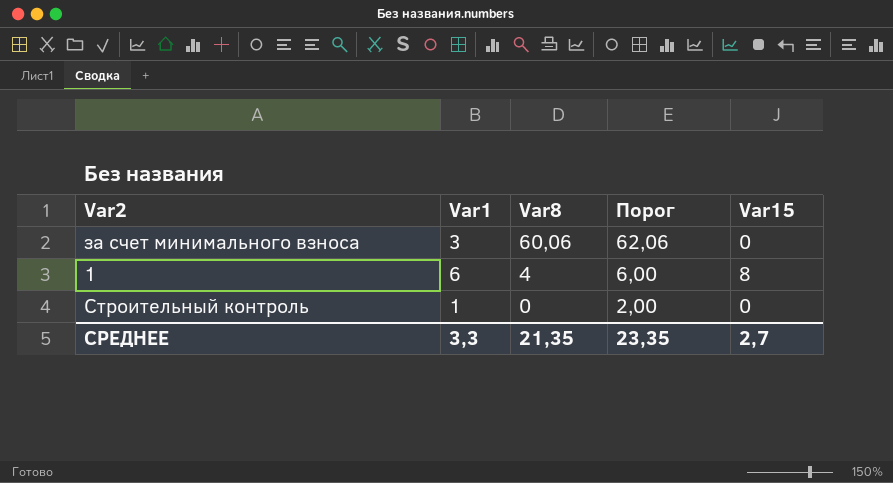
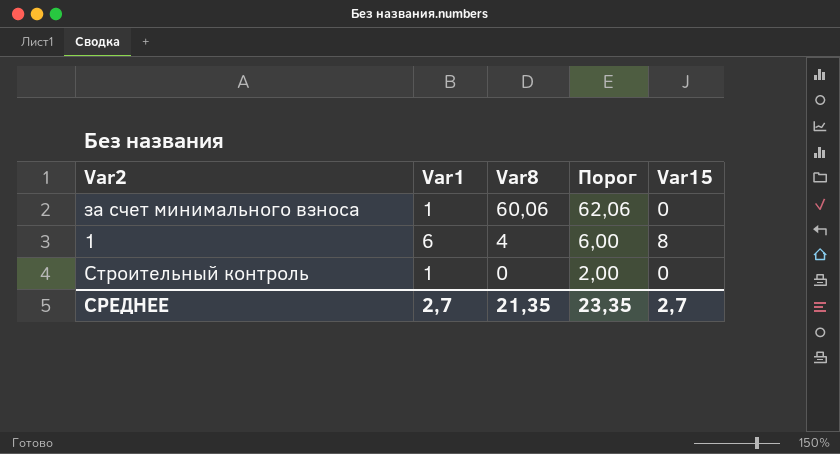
за счет минимального взноса | Var1: 3 -> 1
СРЕДНЕЕ | Var1: 3,3 -> 2,7

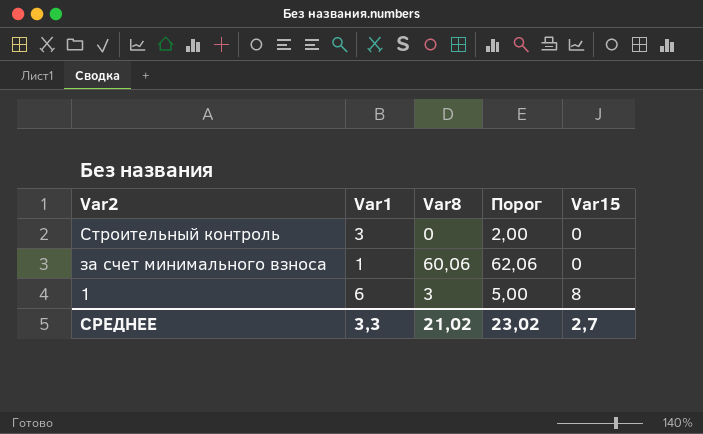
row order: Var8 descending -> Var2 descending
Строительный контроль | Var1: 1 -> 3
1 | Var8: 4 -> 3
1 | Порог: 6,00 -> 5,00
СРЕДНЕЕ | Var1: 2,7 -> 3,3
СРЕДНЕЕ | Var8: 21,35 -> 21,02
СРЕДНЕЕ | Порог: 23,35 -> 23,02

